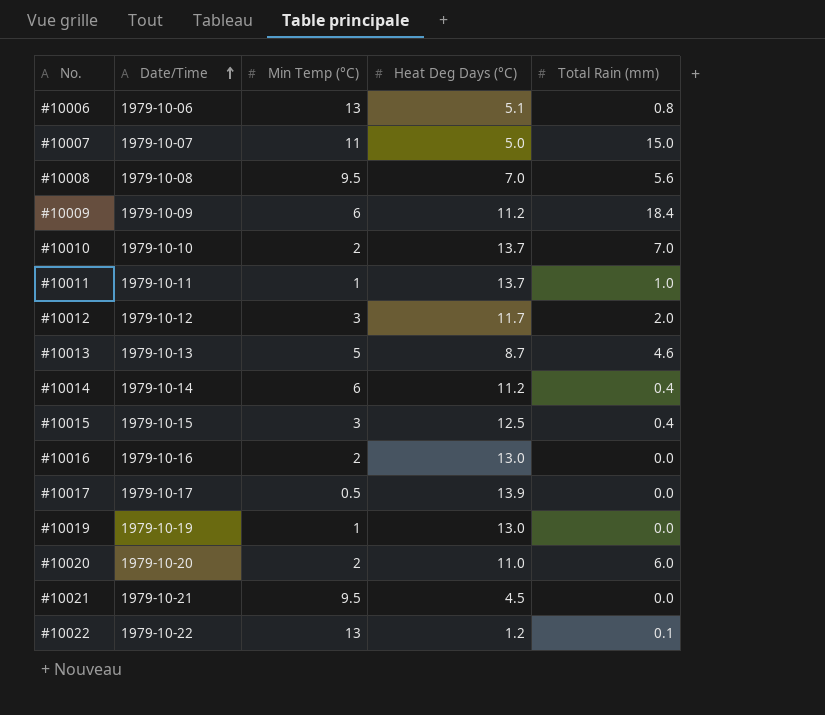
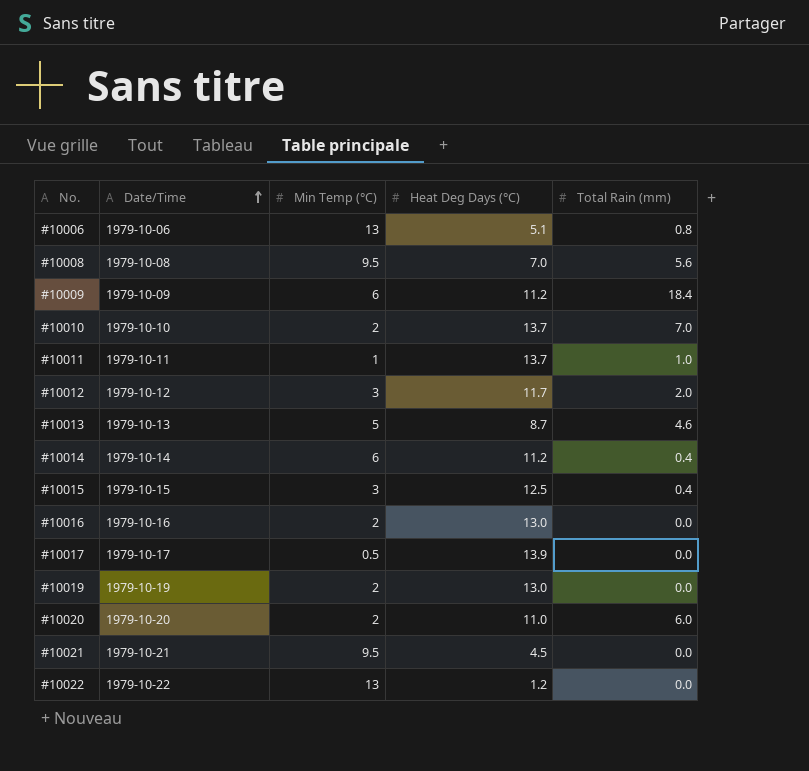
row #10007: 1979-10-07 | 11 | 5.0 | 15.0 -> none
#10019 | Min Temp (°C): 1 -> 2
#10022 | Total Rain (mm): 0.1 -> 0.0

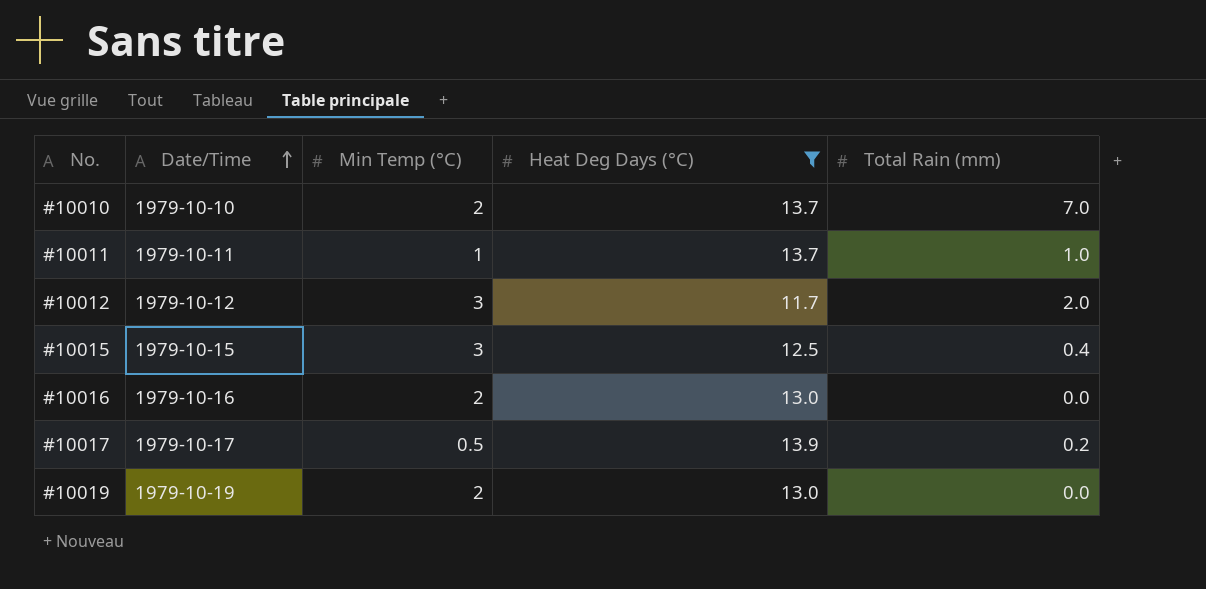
filter: none -> Heat Deg Days (°C) >= 11.7
#10017 | Total Rain (mm): 0.0 -> 0.2

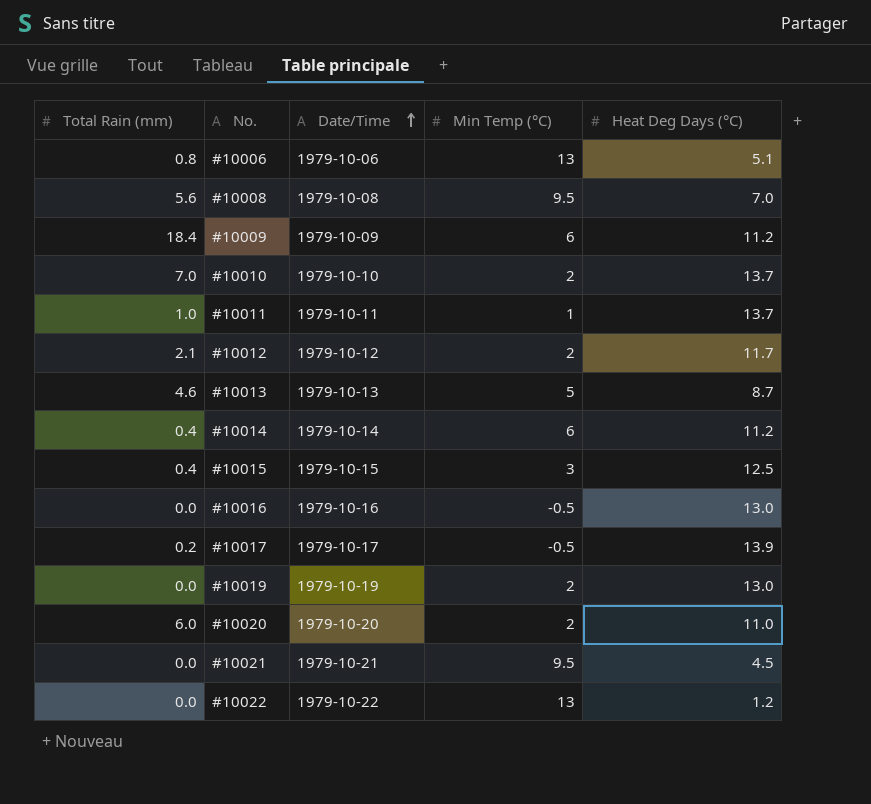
filter: Heat Deg Days (°C) >= 11.7 -> none
column Total Rain (mm) | position: 5 -> 1
#10012 | Total Rain (mm): 2.0 -> 2.1
#10012 | Min Temp (°C): 3 -> 2
#10016 | Min Temp (°C): 2 -> -0.5
#10017 | Min Temp (°C): 0.5 -> -0.5

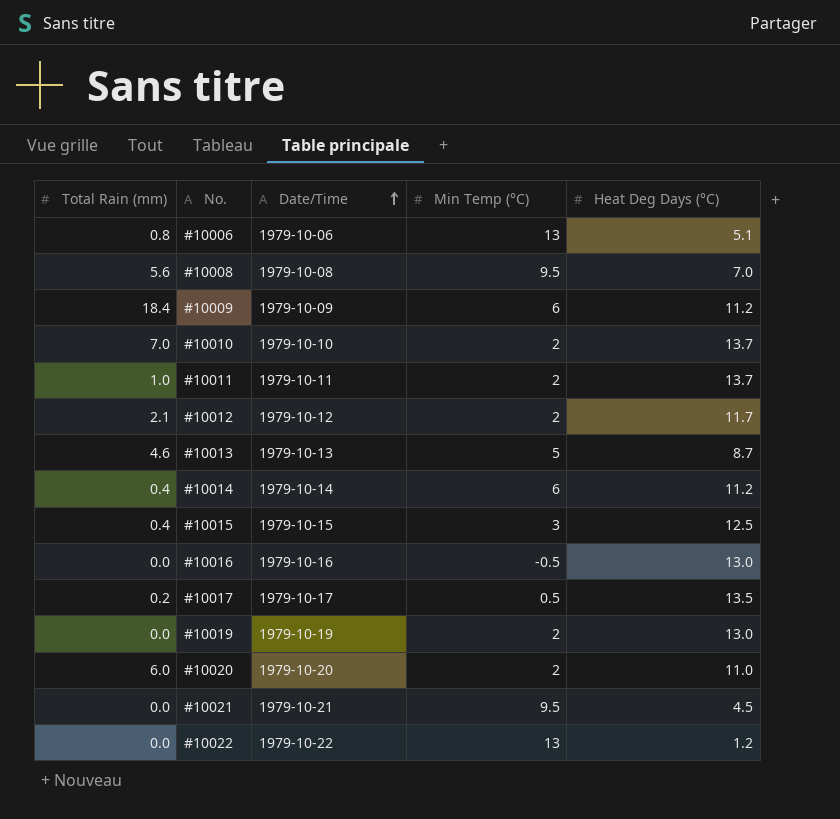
#10011 | Min Temp (°C): 1 -> 2
#10017 | Min Temp (°C): -0.5 -> 0.5
#10017 | Heat Deg Days (°C): 13.9 -> 13.5

